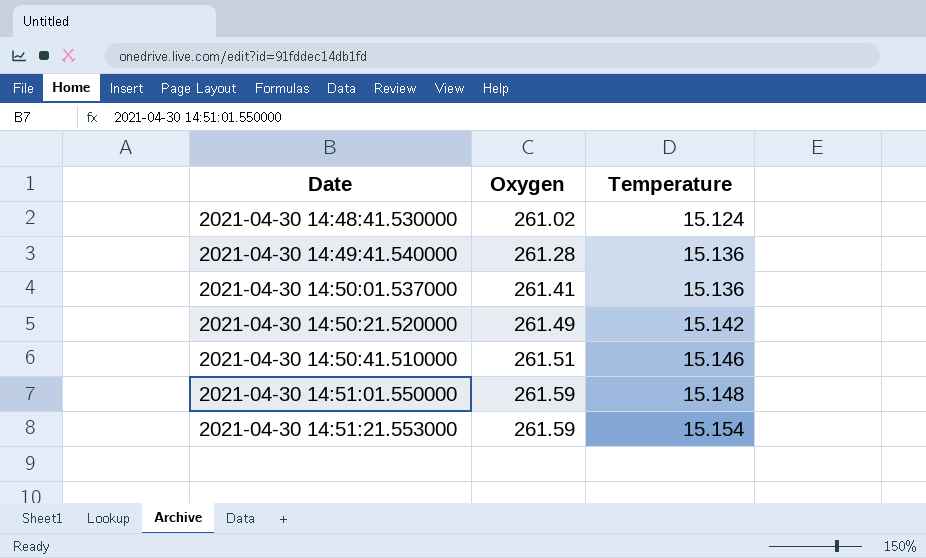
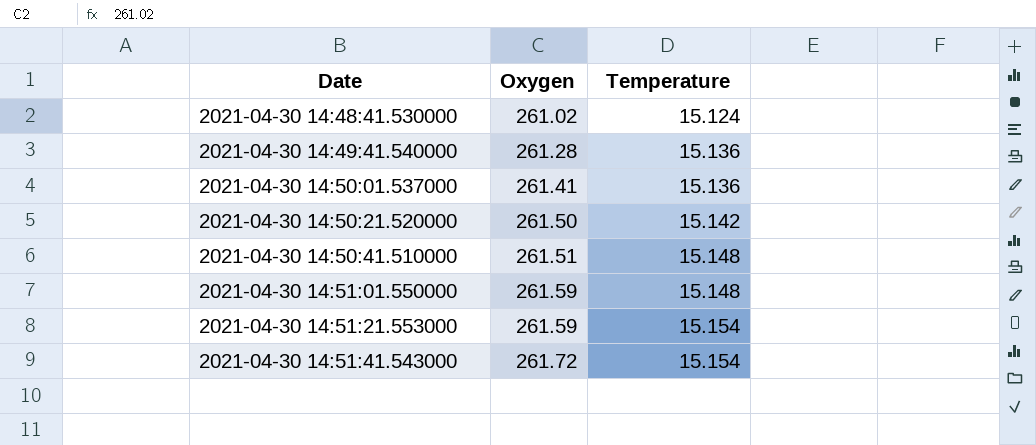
2021-04-30 14:50:21.520000 | Oxygen: 261.49 -> 261.50
2021-04-30 14:50:41.510000 | Temperature: 15.146 -> 15.148
row 2021-04-30 14:51:41.543000: none -> 261.72 | 15.154

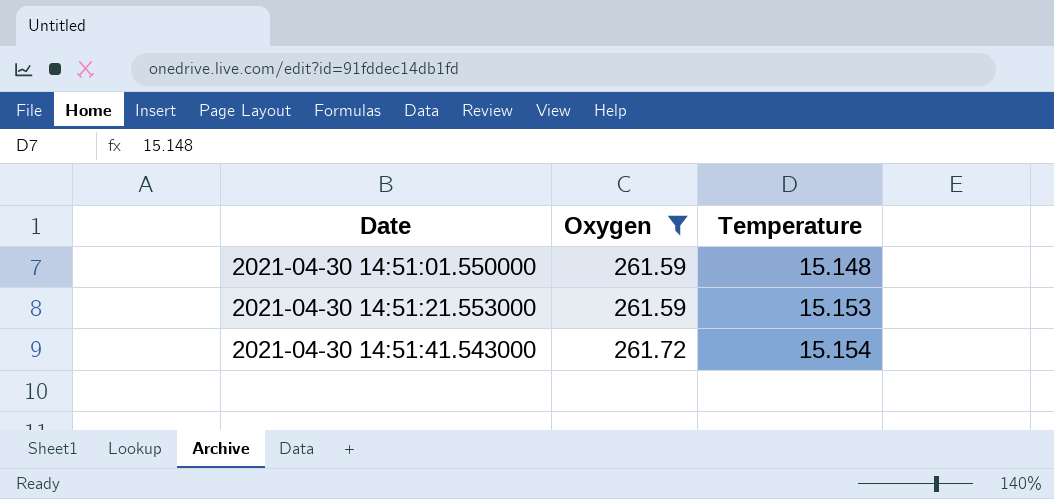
filter: none -> Oxygen >= 261.59
2021-04-30 14:51:21.553000 | Temperature: 15.154 -> 15.153

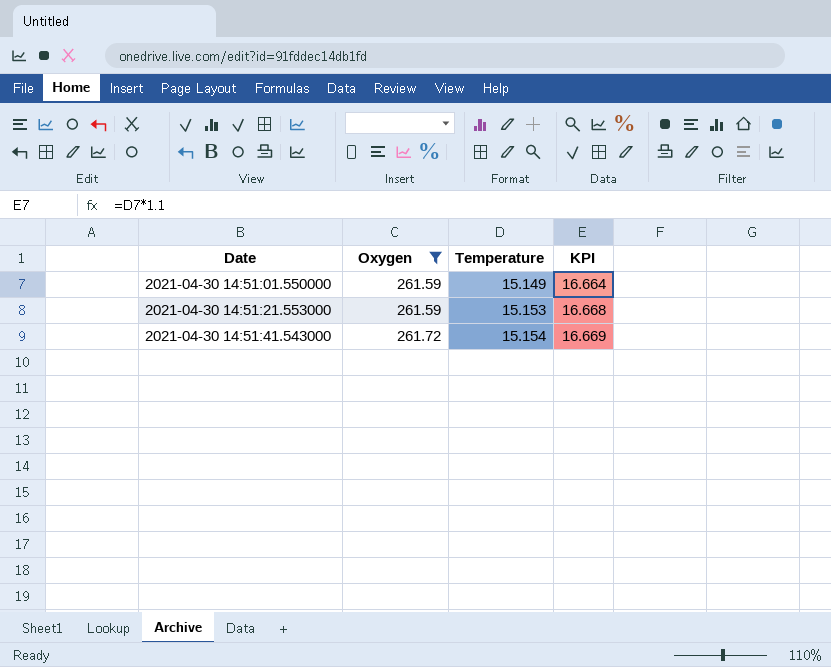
column KPI | formula: none -> [Temperature] * 1.1
2021-04-30 14:51:01.550000 | Temperature: 15.148 -> 15.149

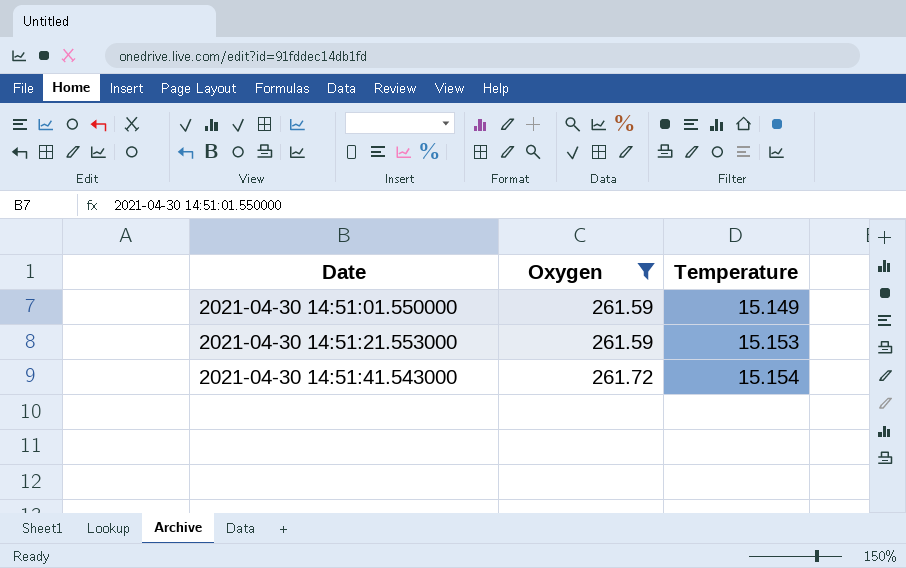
column KPI | formula: [Temperature] * 1.1 -> none

